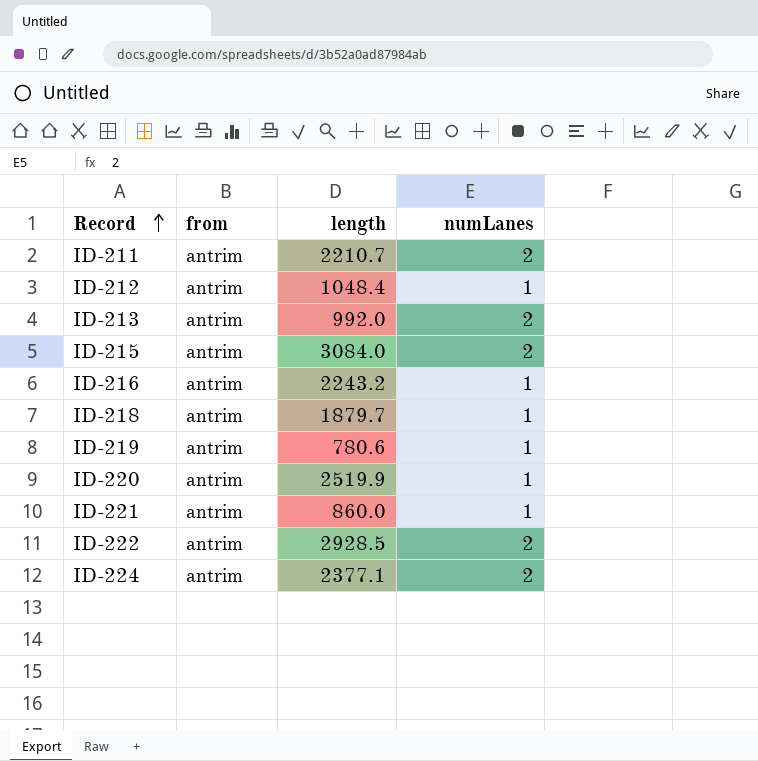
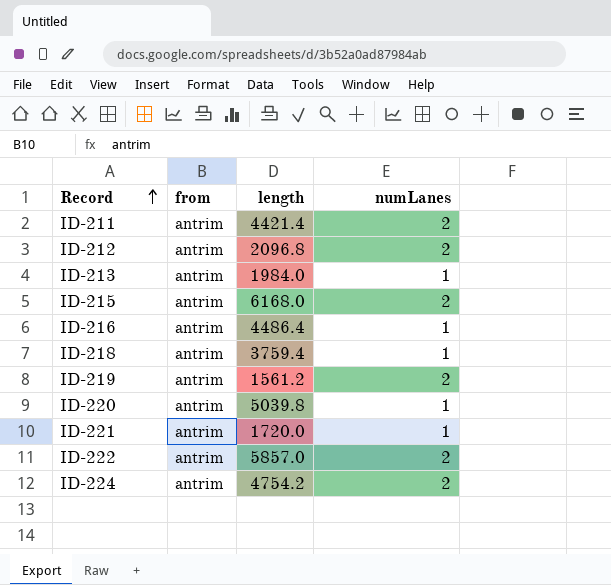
ID-211 | length: 2210.7 -> 4421.4
ID-212 | length: 1048.4 -> 2096.8
ID-212 | numLanes: 1 -> 2
ID-213 | length: 992.0 -> 1984.0
ID-213 | numLanes: 2 -> 1
ID-215 | length: 3084.0 -> 6168.0
ID-216 | length: 2243.2 -> 4486.4
ID-218 | length: 1879.7 -> 3759.4
ID-219 | length: 780.6 -> 1561.2
ID-219 | numLanes: 1 -> 2
ID-220 | length: 2519.9 -> 5039.8
ID-221 | length: 860.0 -> 1720.0
ID-222 | length: 2928.5 -> 5857.0
ID-224 | length: 2377.1 -> 4754.2

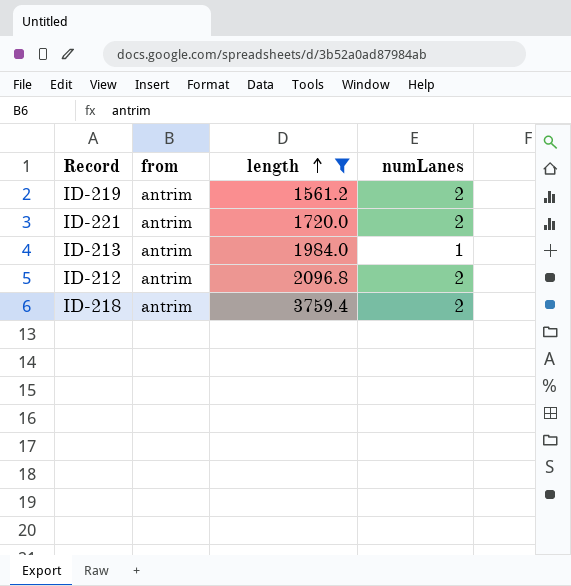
filter: none -> length <= 3759.4
row order: Record ascending -> length ascending
ID-221 | numLanes: 1 -> 2
ID-218 | numLanes: 1 -> 2

